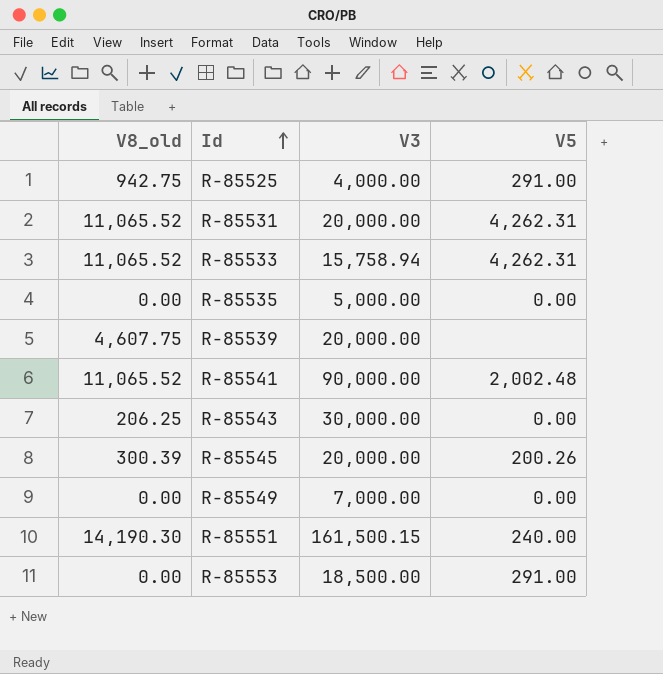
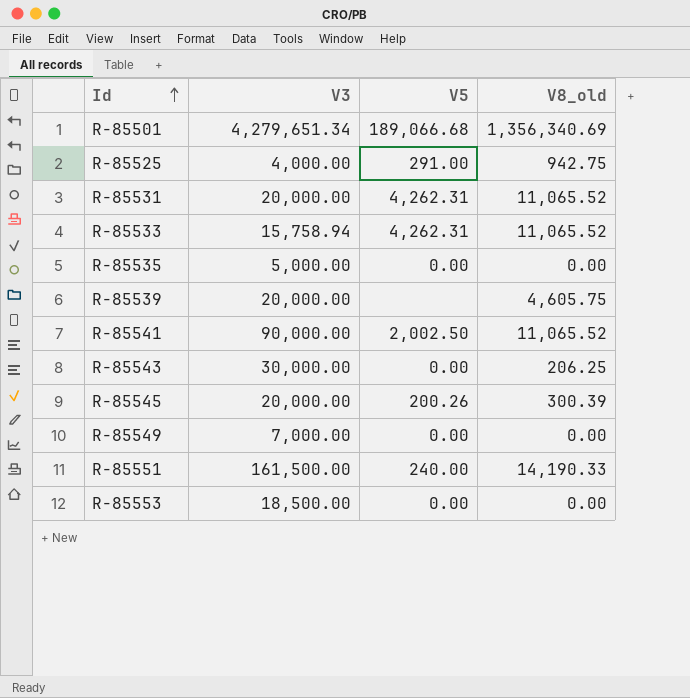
column V8_old | position: 1 -> 4
row R-85501: none -> 4,279,651.34 | 189,066.68 | 1,356,340.69
R-85539 | V8_old: 4,607.75 -> 4,605.75
R-85541 | V5: 2,002.48 -> 2,002.50
R-85551 | V3: 161,500.15 -> 161,500.00
R-85551 | V8_old: 14,190.30 -> 14,190.33
R-85553 | V5: 291.00 -> 0.00

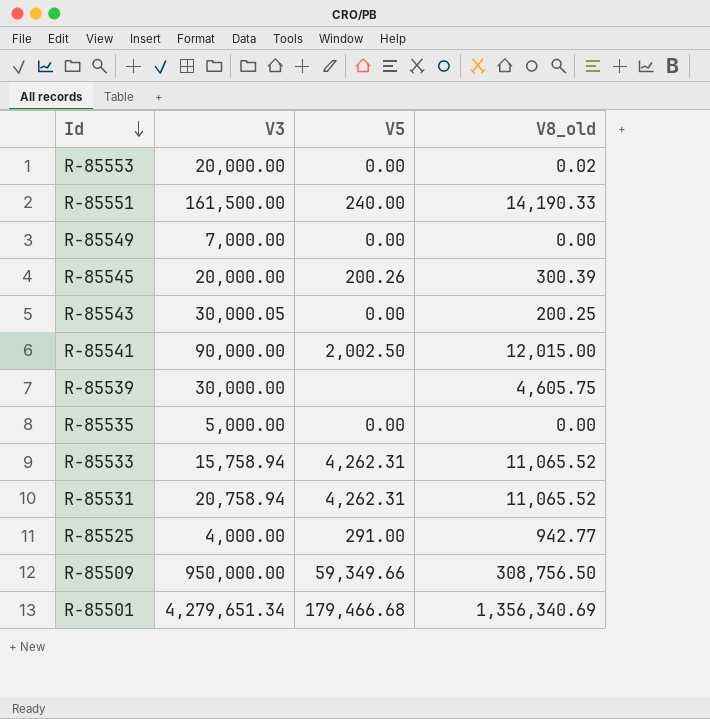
row order: Id ascending -> Id descending
R-85553 | V3: 18,500.00 -> 20,000.00
R-85553 | V8_old: 0.00 -> 0.02
R-85543 | V3: 30,000.00 -> 30,000.05
R-85543 | V8_old: 206.25 -> 200.25
R-85541 | V8_old: 11,065.52 -> 12,015.00
R-85539 | V3: 20,000.00 -> 30,000.00
R-85531 | V3: 20,000.00 -> 20,758.94
R-85525 | V8_old: 942.75 -> 942.77
row R-85509: none -> 950,000.00 | 59,349.66 | 308,756.50
R-85501 | V5: 189,066.68 -> 179,466.68

